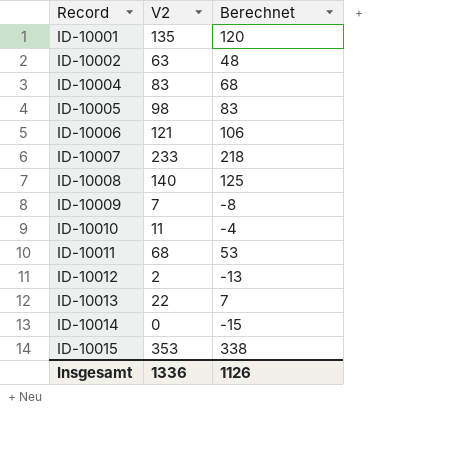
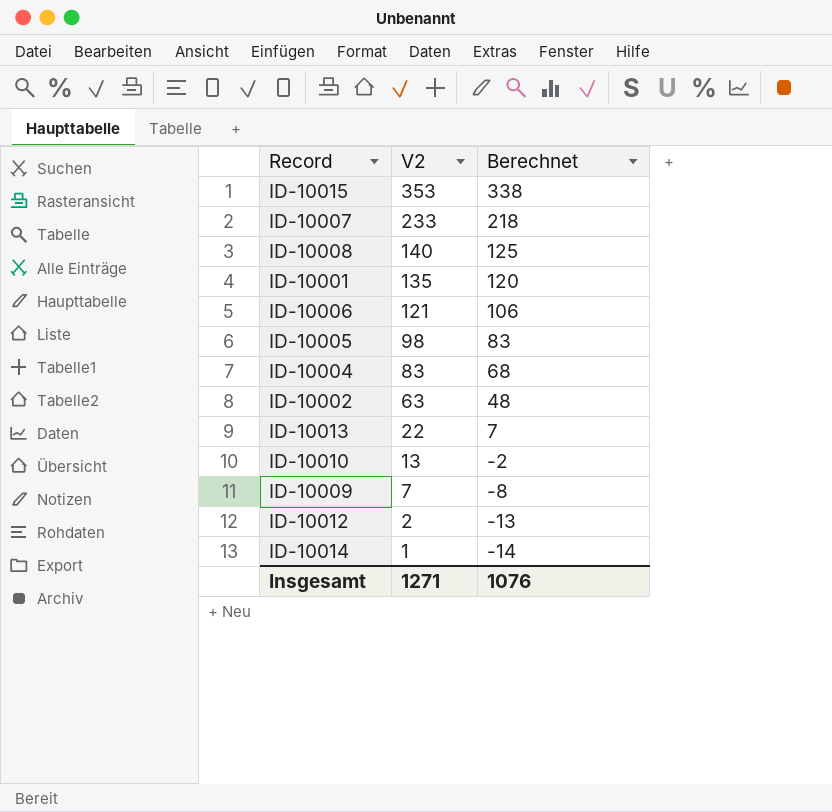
row order: Record ascending -> V2 descending
row ID-10011: 68 | 53 -> none
ID-10010 | V2: 11 -> 13
ID-10010 | Berechnet: -4 -> -2
ID-10014 | V2: 0 -> 1
ID-10014 | Berechnet: -15 -> -14
Insgesamt | V2: 1336 -> 1271
Insgesamt | Berechnet: 1126 -> 1076

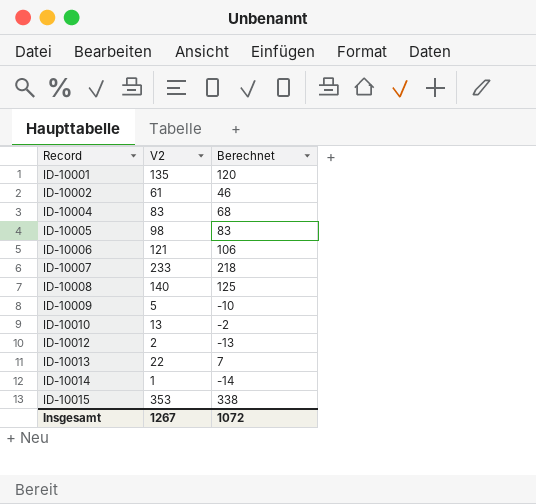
row order: V2 descending -> Record ascending
ID-10002 | V2: 63 -> 61
ID-10002 | Berechnet: 48 -> 46
ID-10009 | V2: 7 -> 5
ID-10009 | Berechnet: -8 -> -10
Insgesamt | V2: 1271 -> 1267
Insgesamt | Berechnet: 1076 -> 1072

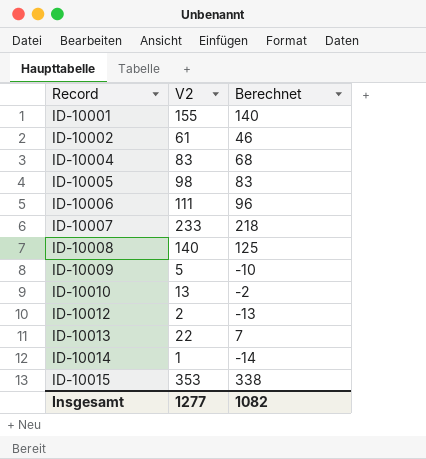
ID-10001 | V2: 135 -> 155
ID-10001 | Berechnet: 120 -> 140
ID-10006 | V2: 121 -> 111
ID-10006 | Berechnet: 106 -> 96
Insgesamt | V2: 1267 -> 1277
Insgesamt | Berechnet: 1072 -> 1082

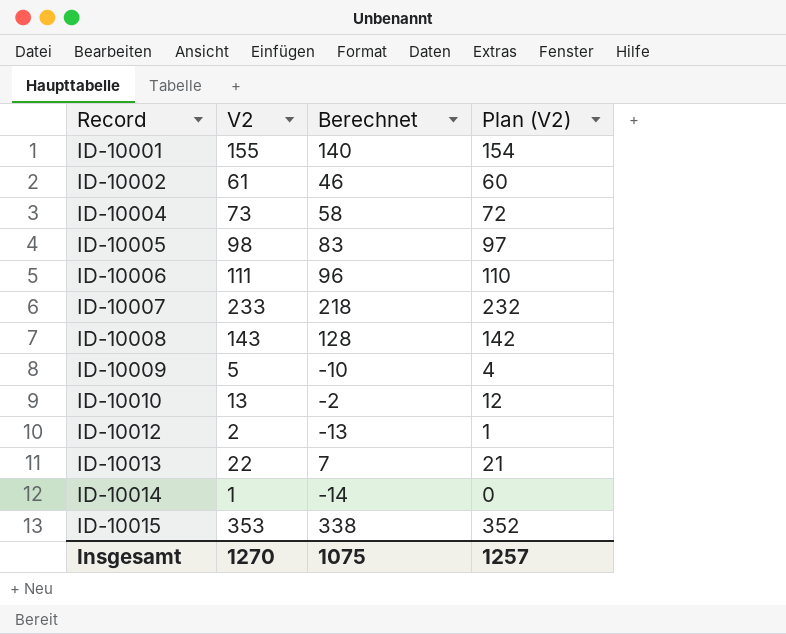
column Plan (V2) | formula: none -> [V2] - 1
ID-10004 | V2: 83 -> 73
ID-10004 | Berechnet: 68 -> 58
ID-10008 | V2: 140 -> 143
ID-10008 | Berechnet: 125 -> 128
Insgesamt | V2: 1277 -> 1270
Insgesamt | Berechnet: 1082 -> 1075

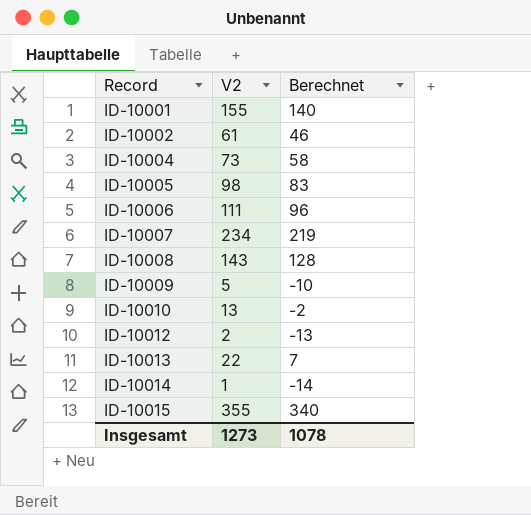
column Plan (V2) | formula: [V2] - 1 -> none
ID-10007 | V2: 233 -> 234
ID-10007 | Berechnet: 218 -> 219
ID-10015 | V2: 353 -> 355
ID-10015 | Berechnet: 338 -> 340
Insgesamt | V2: 1270 -> 1273
Insgesamt | Berechnet: 1075 -> 1078

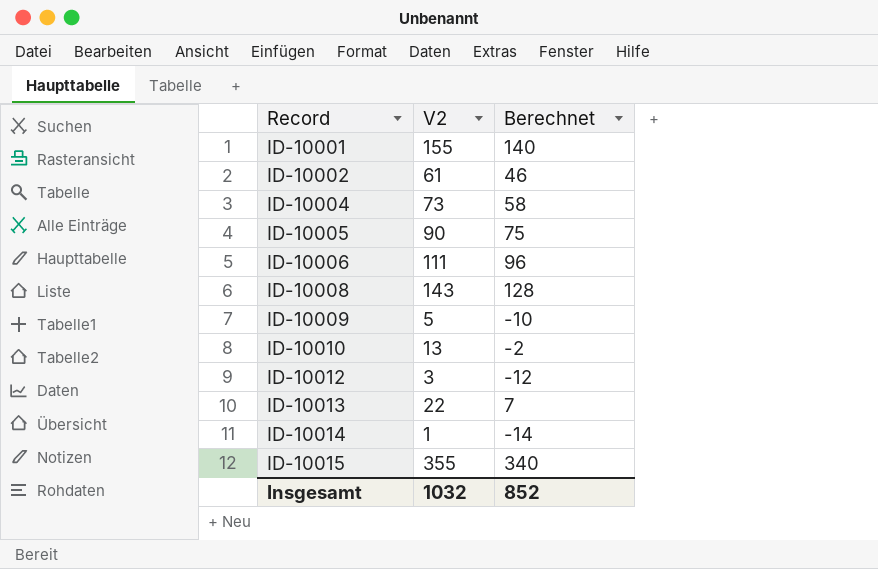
row ID-10007: 234 | 219 -> none
ID-10005 | V2: 98 -> 90
ID-10005 | Berechnet: 83 -> 75
ID-10012 | V2: 2 -> 3
ID-10012 | Berechnet: -13 -> -12
Insgesamt | V2: 1273 -> 1032
Insgesamt | Berechnet: 1078 -> 852

